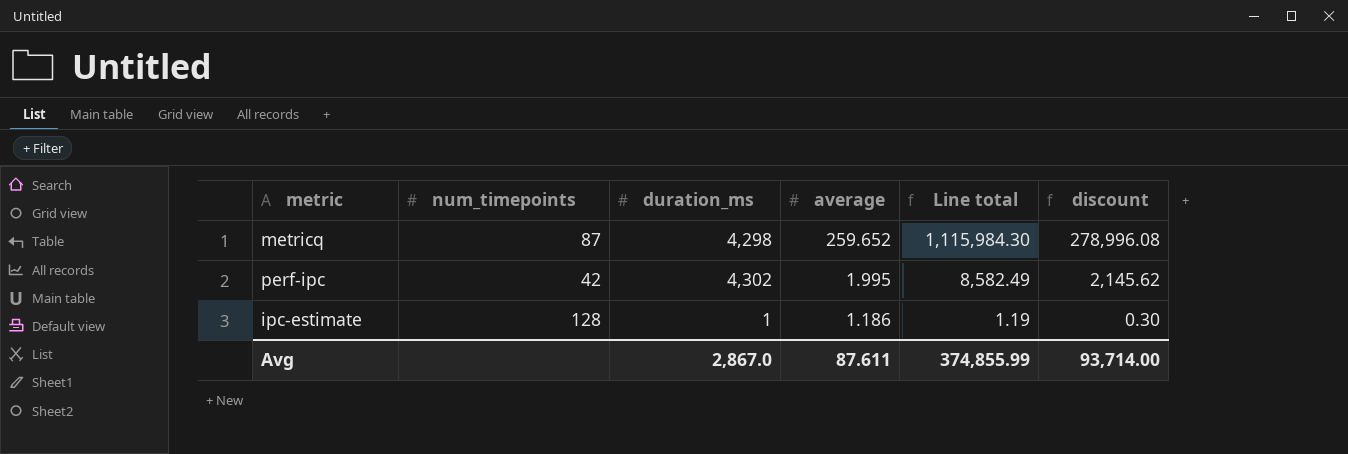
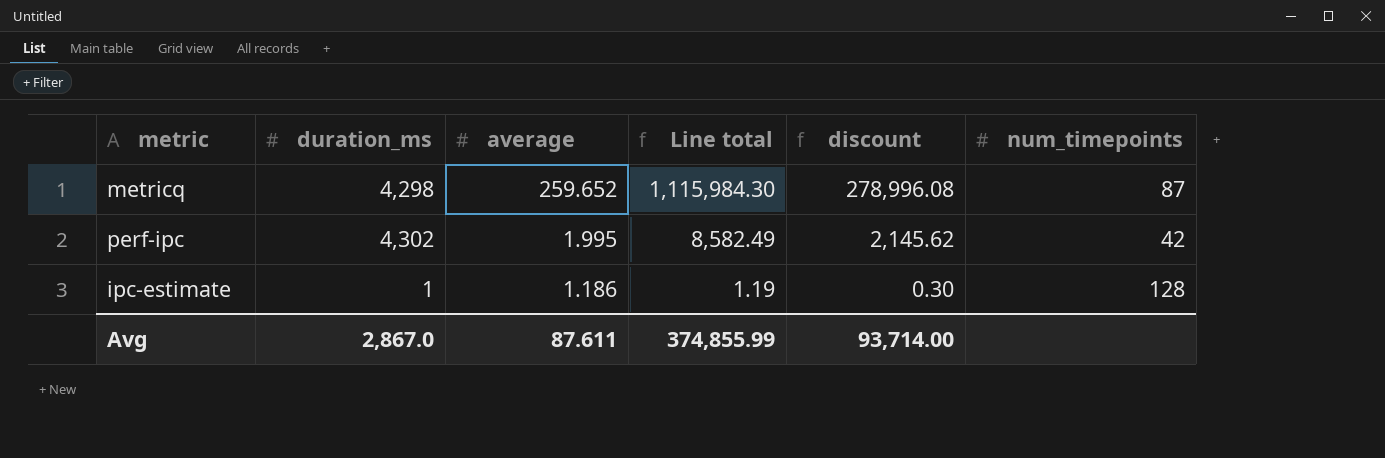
column num_timepoints | position: 2 -> 6

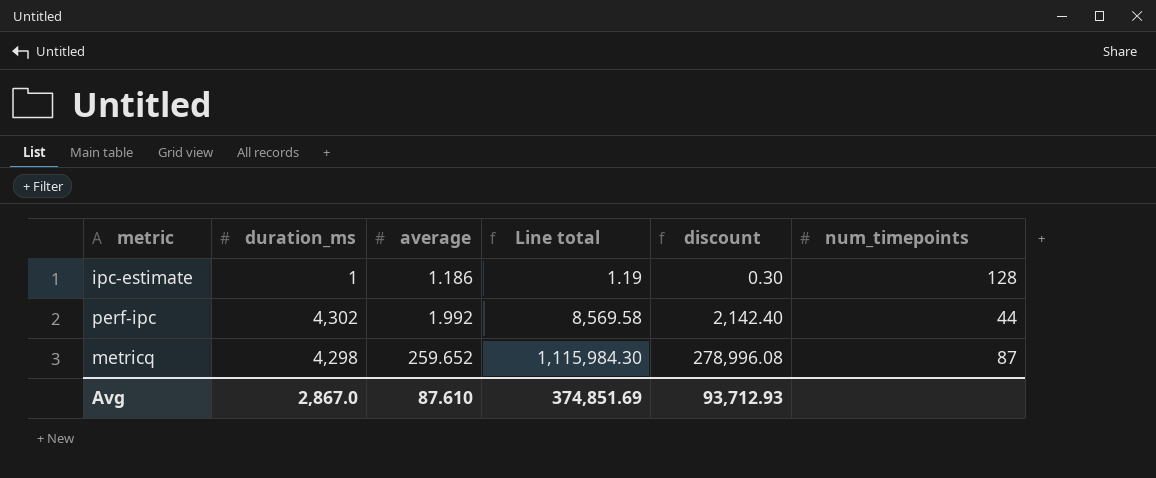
row order: average descending -> average ascending
perf-ipc | average: 1.995 -> 1.992
perf-ipc | Line total: 8,582.49 -> 8,569.58
perf-ipc | discount: 2,145.62 -> 2,142.40
perf-ipc | num_timepoints: 42 -> 44
Avg | average: 87.611 -> 87.610
Avg | Line total: 374,855.99 -> 374,851.69
Avg | discount: 93,714.00 -> 93,712.93

